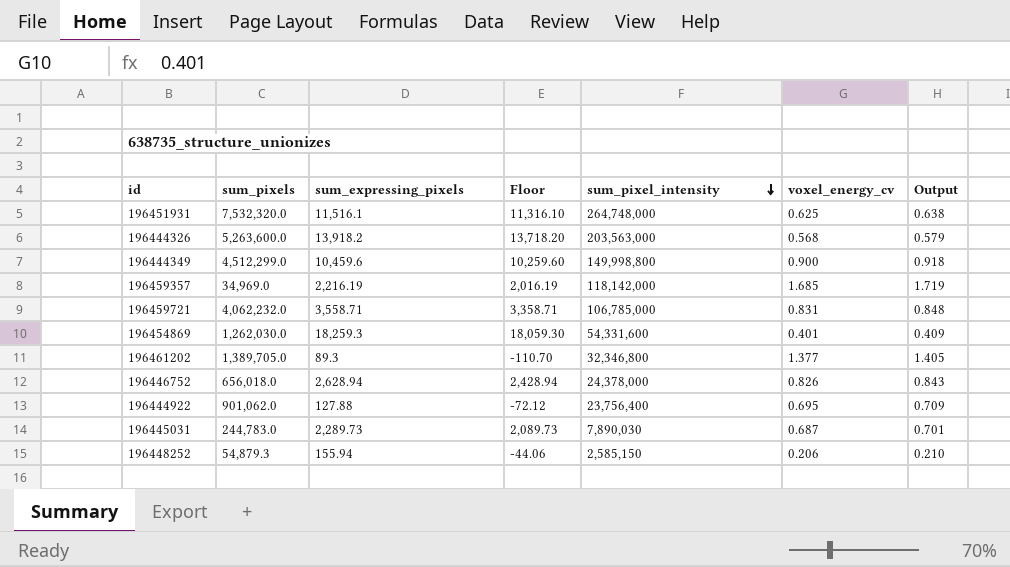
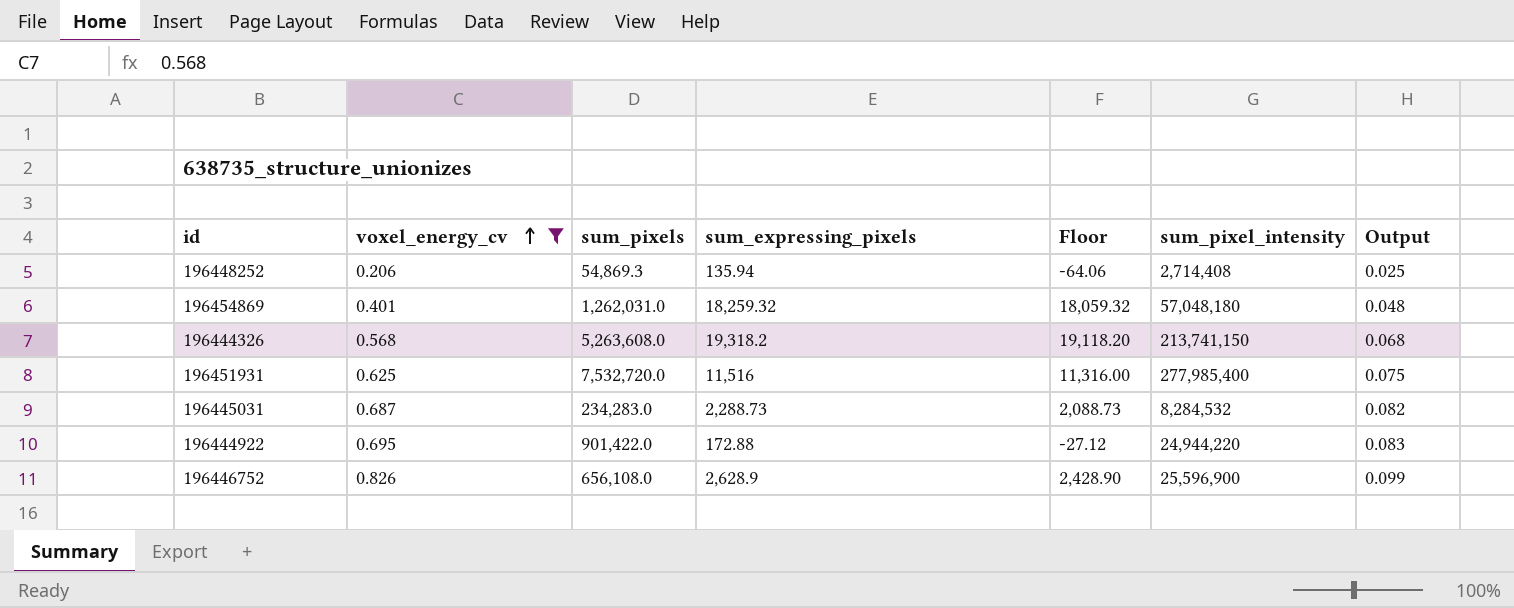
filter: none -> voxel_energy_cv <= 0.826
row order: sum_pixel_intensity descending -> voxel_energy_cv ascending
column voxel_energy_cv | position: 6 -> 2
column Output | formula: [voxel_energy_cv] * 1.02 -> [voxel_energy_cv] * 0.12
196448252 | sum_pixels: 54,879.3 -> 54,869.3
196448252 | sum_expressing_pixels: 155.94 -> 135.94
196448252 | Floor: -44.06 -> -64.06
196448252 | sum_pixel_intensity: 2,585,150 -> 2,714,408
196454869 | sum_pixels: 1,262,030.0 -> 1,262,031.0
196454869 | sum_expressing_pixels: 18,259.3 -> 18,259.32
196454869 | Floor: 18,059.30 -> 18,059.32
196454869 | sum_pixel_intensity: 54,331,600 -> 57,048,180
196444326 | sum_pixels: 5,263,600.0 -> 5,263,608.0
196444326 | sum_expressing_pixels: 13,918.2 -> 19,318.2
196444326 | Floor: 13,718.20 -> 19,118.20
196444326 | sum_pixel_intensity: 203,563,000 -> 213,741,150
196451931 | sum_pixels: 7,532,320.0 -> 7,532,720.0
196451931 | sum_expressing_pixels: 11,516.1 -> 11,516
196451931 | Floor: 11,316.10 -> 11,316.00
196451931 | sum_pixel_intensity: 264,748,000 -> 277,985,400
196445031 | sum_pixels: 244,783.0 -> 234,283.0
196445031 | sum_expressing_pixels: 2,289.73 -> 2,288.73
196445031 | Floor: 2,089.73 -> 2,088.73
196445031 | sum_pixel_intensity: 7,890,030 -> 8,284,532
196444922 | sum_pixels: 901,062.0 -> 901,422.0
196444922 | sum_expressing_pixels: 127.88 -> 172.88
196444922 | Floor: -72.12 -> -27.12
196444922 | sum_pixel_intensity: 23,756,400 -> 24,944,220
196446752 | sum_pixels: 656,018.0 -> 656,108.0
196446752 | sum_expressing_pixels: 2,628.94 -> 2,628.9
196446752 | Floor: 2,428.94 -> 2,428.90
196446752 | sum_pixel_intensity: 24,378,000 -> 25,596,900

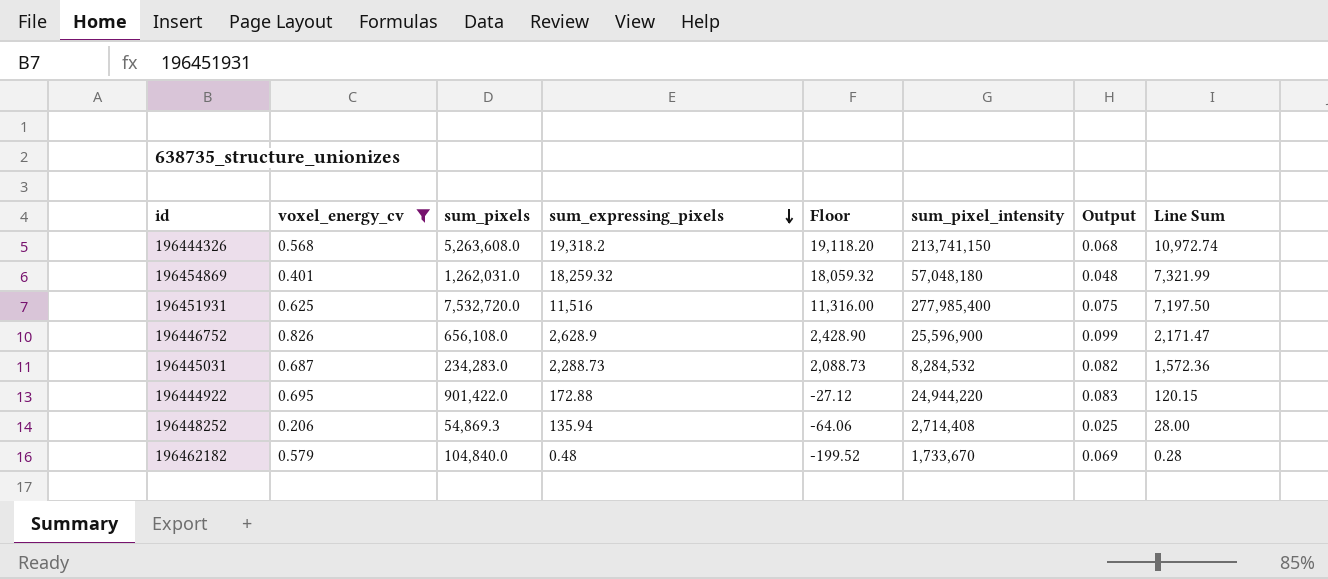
row order: voxel_energy_cv ascending -> sum_expressing_pixels descending
column Line Sum | formula: none -> [voxel_energy_cv] * [sum_expressing_pixels]
row 196462182: none -> 0.579 | 104,840.0 | 0.48 | -199.52 | 1,733,670 | 0.069 | 0.28

